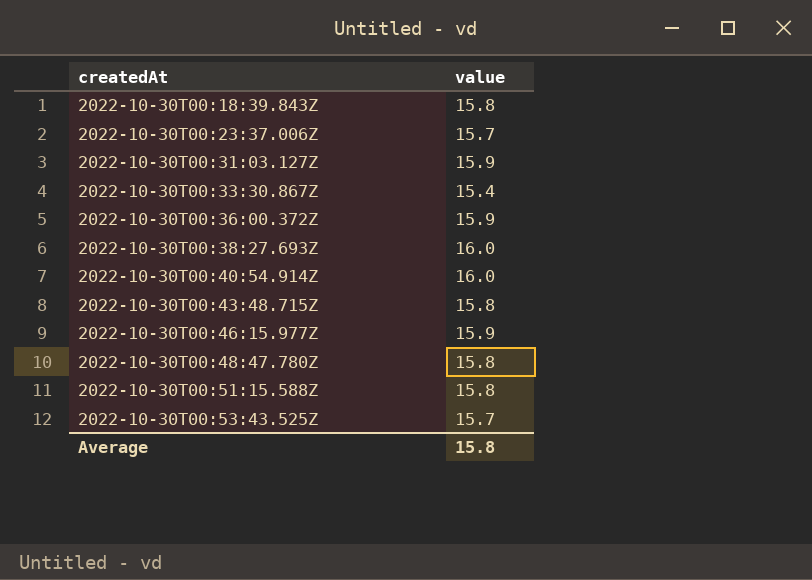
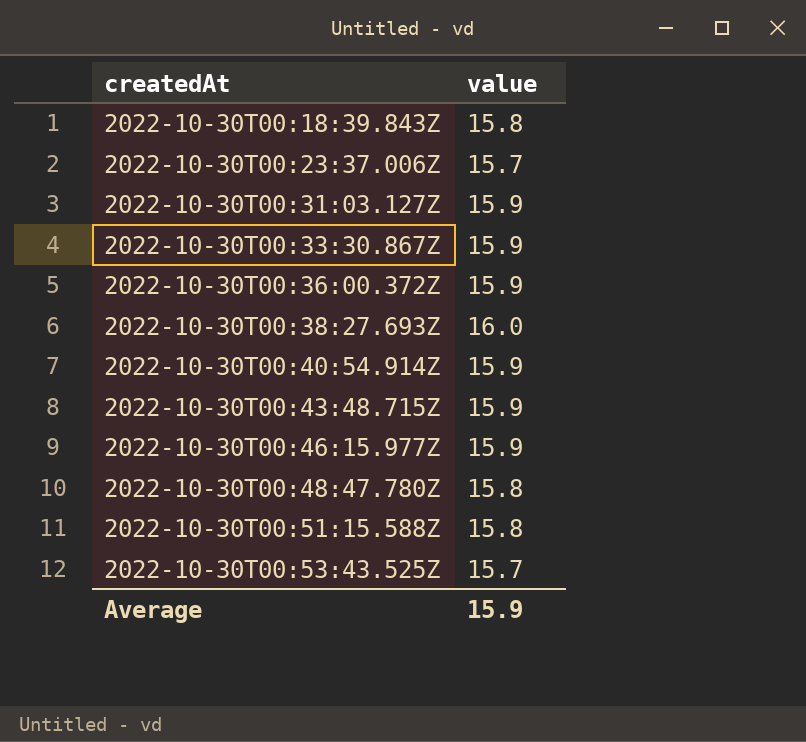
2022-10-30T00:33:30.867Z | value: 15.4 -> 15.9
2022-10-30T00:40:54.914Z | value: 16.0 -> 15.9
2022-10-30T00:43:48.715Z | value: 15.8 -> 15.9
Average | value: 15.8 -> 15.9

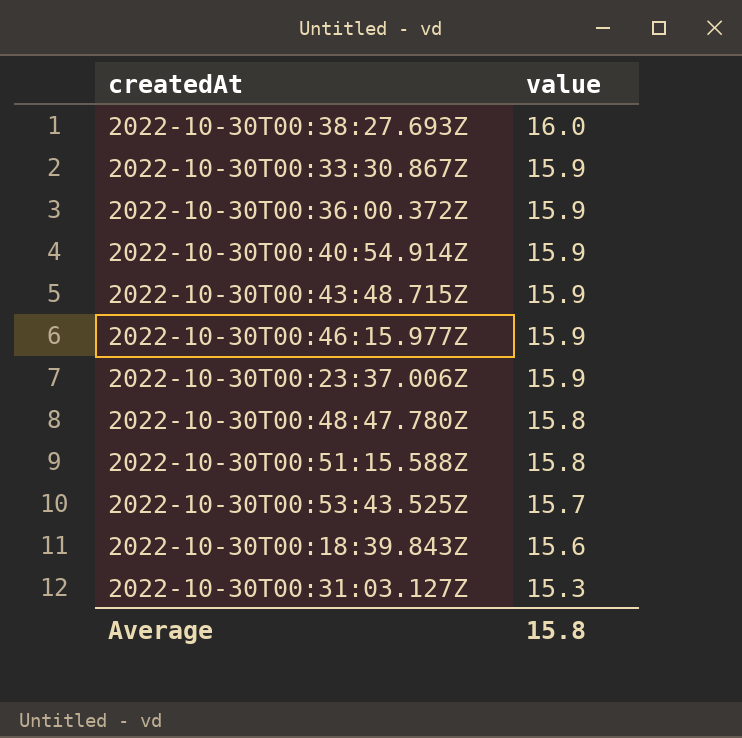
row order: createdAt ascending -> value descending
2022-10-30T00:23:37.006Z | value: 15.7 -> 15.9
2022-10-30T00:18:39.843Z | value: 15.8 -> 15.6
2022-10-30T00:31:03.127Z | value: 15.9 -> 15.3
Average | value: 15.9 -> 15.8

